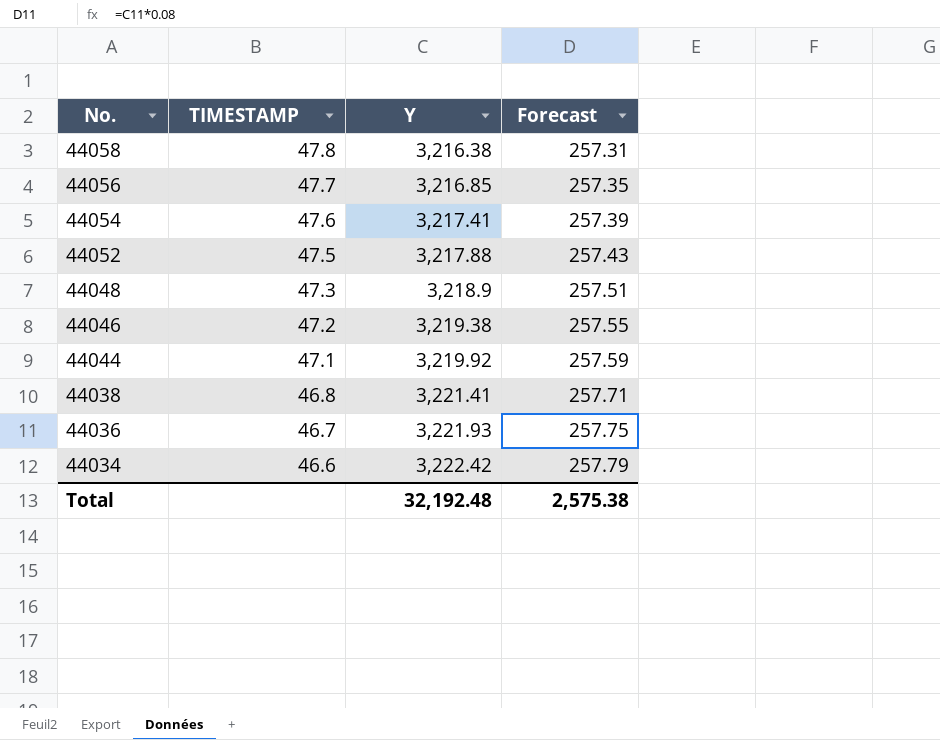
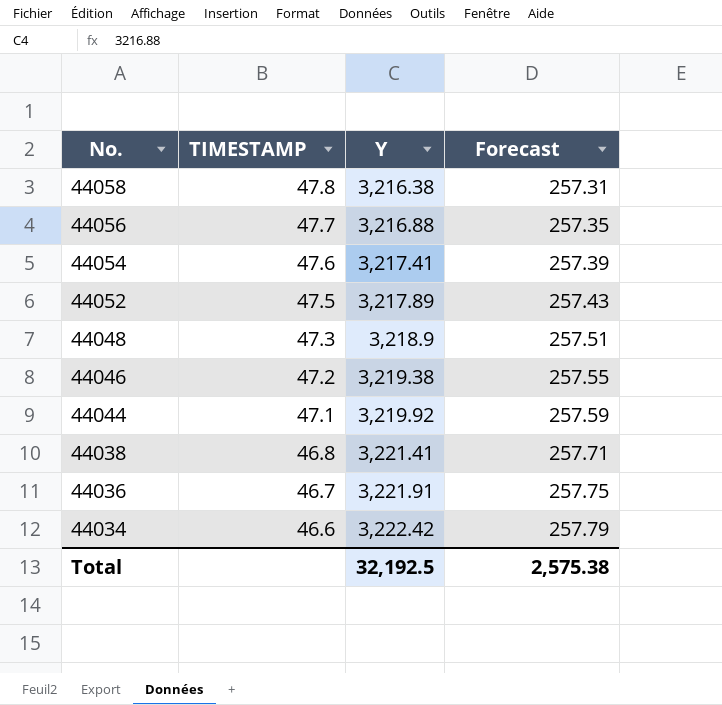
44056 | Y: 3,216.85 -> 3,216.88
44052 | Y: 3,217.88 -> 3,217.89
44036 | Y: 3,221.93 -> 3,221.91
Total | Y: 32,192.48 -> 32,192.5

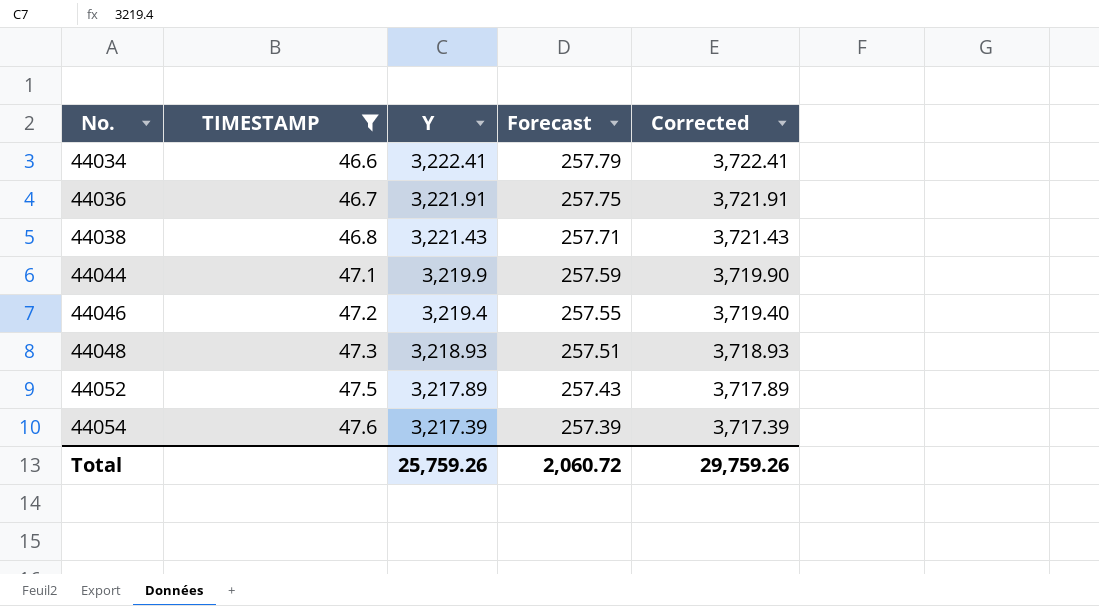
filter: none -> TIMESTAMP <= 47.6
row order: No. descending -> No. ascending
column Corrected | formula: none -> [Y] + 500
44034 | Y: 3,222.42 -> 3,222.41
44038 | Y: 3,221.41 -> 3,221.43
44044 | Y: 3,219.92 -> 3,219.9
44046 | Y: 3,219.38 -> 3,219.4
44048 | Y: 3,218.9 -> 3,218.93
44054 | Y: 3,217.41 -> 3,217.39
Total | Y: 32,192.5 -> 25,759.26
Total | Forecast: 2,575.38 -> 2,060.72

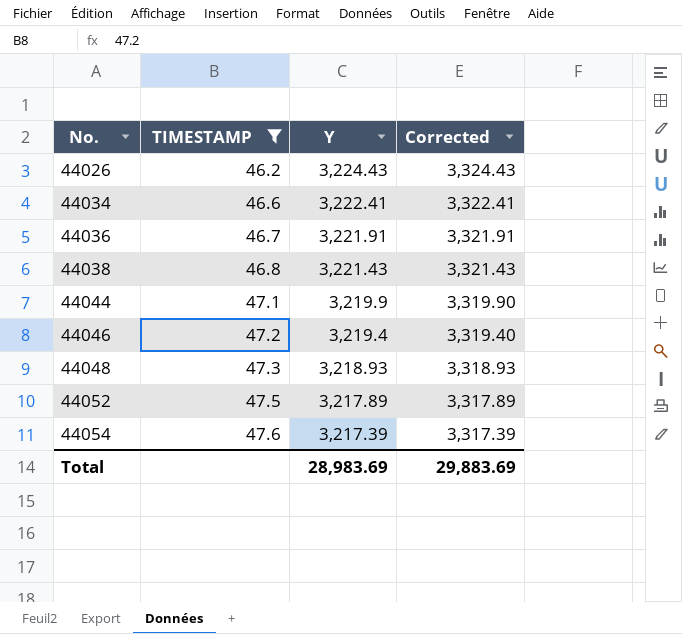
column Forecast | formula: [Y] * 0.08 -> none
column Corrected | formula: [Y] + 500 -> [Y] + 100
row 44026: none -> 46.2 | 3,224.43 | 3,324.43
Total | Y: 25,759.26 -> 28,983.69
Total | Corrected: 29,759.26 -> 29,883.69

